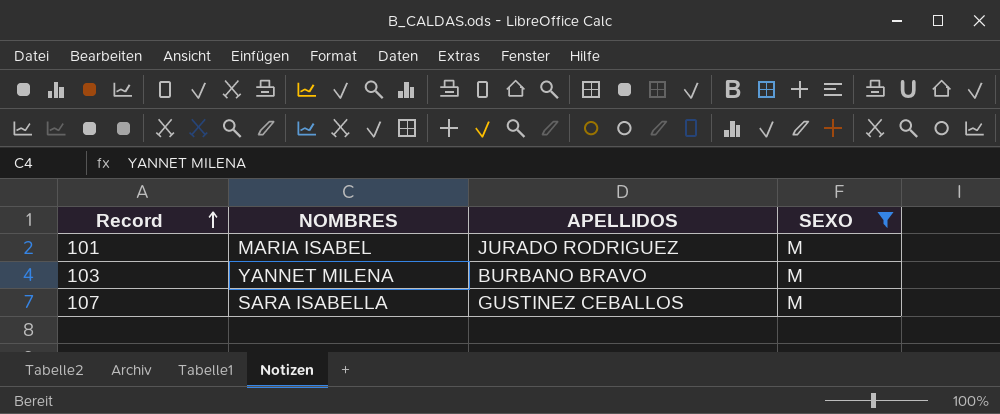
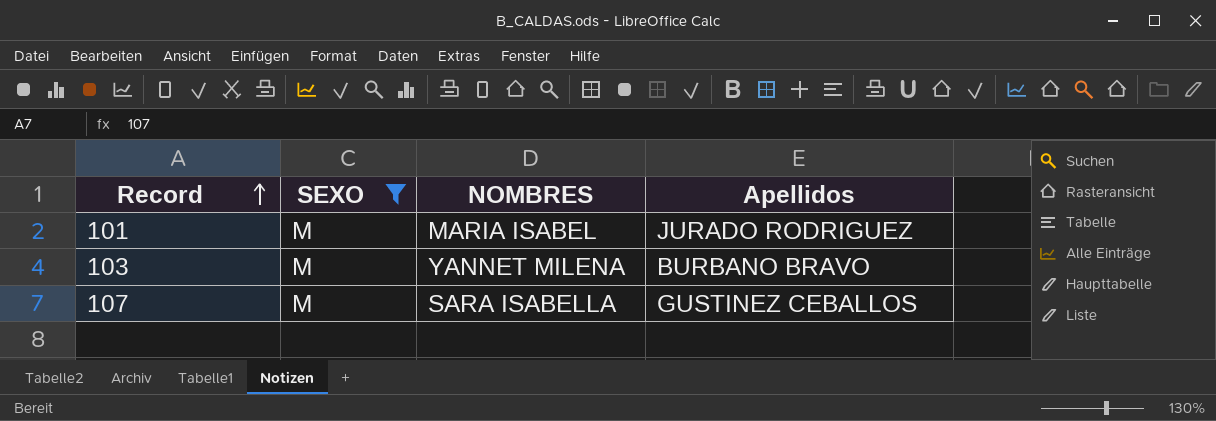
column SEXO | position: 4 -> 2
column name: APELLIDOS -> Apellidos

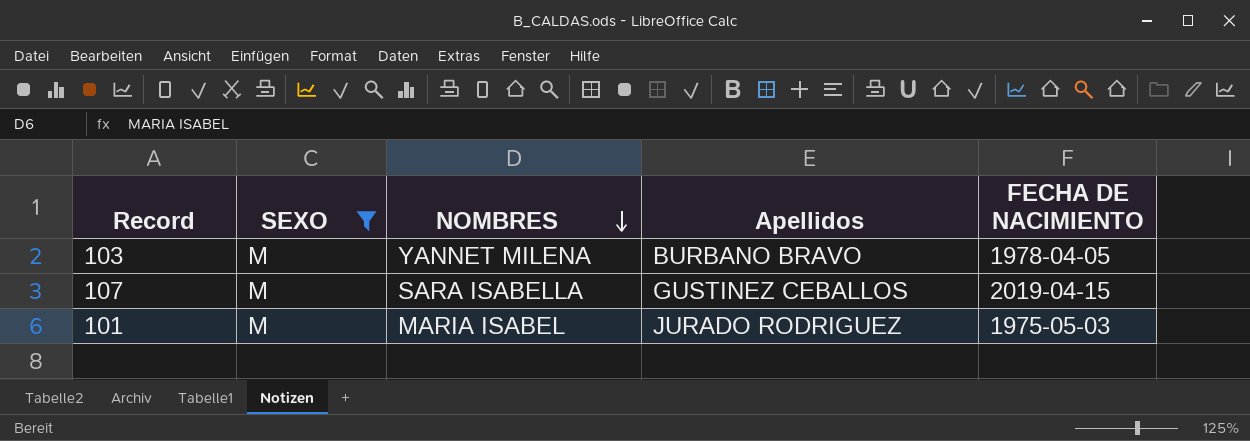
row order: Record ascending -> NOMBRES descending
column FECHA DE NACIMIENTO | position: none -> 5

